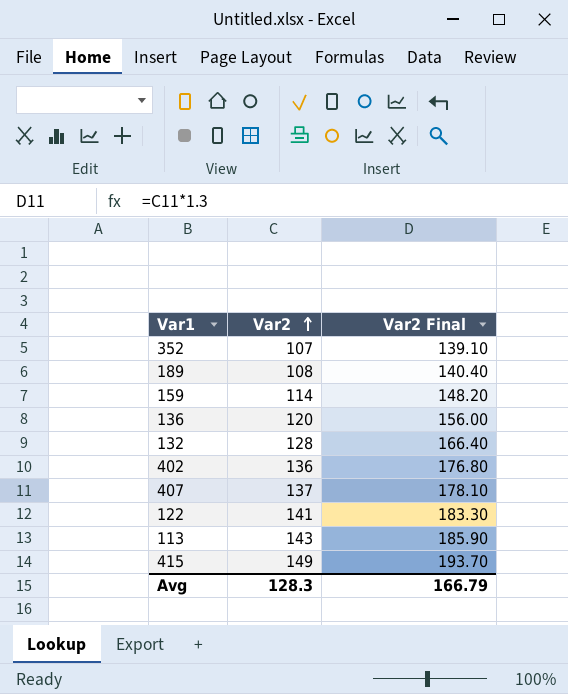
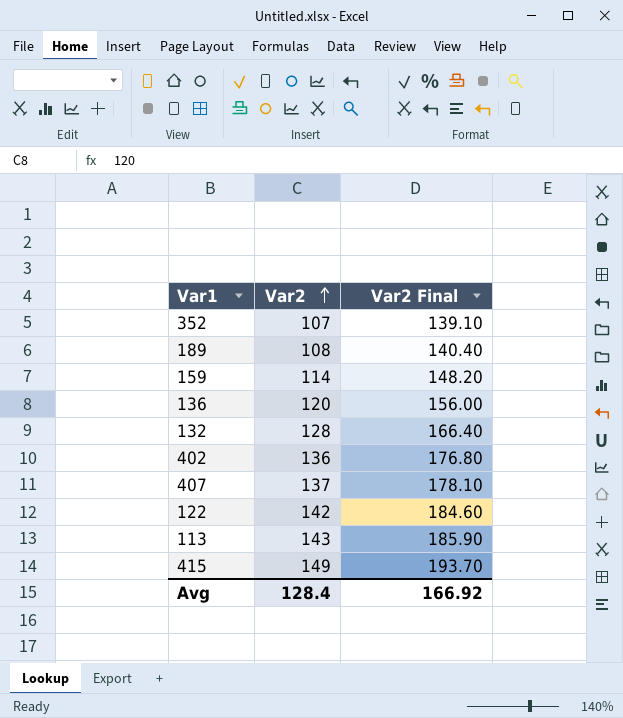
122 | Var2: 141 -> 142
122 | Var2 Final: 183.30 -> 184.60
Avg | Var2: 128.3 -> 128.4
Avg | Var2 Final: 166.79 -> 166.92

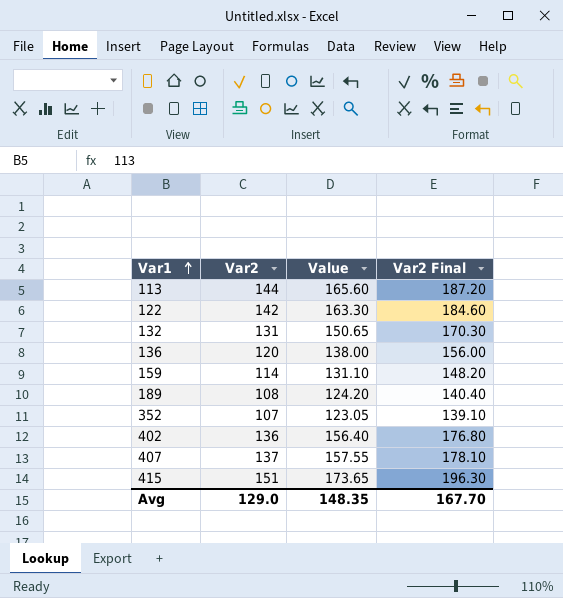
row order: Var2 ascending -> Var1 ascending
column Value | formula: none -> [Var2] * 1.15
113 | Var2: 143 -> 144
113 | Var2 Final: 185.90 -> 187.20
132 | Var2: 128 -> 131
132 | Var2 Final: 166.40 -> 170.30
415 | Var2: 149 -> 151
415 | Var2 Final: 193.70 -> 196.30
Avg | Var2: 128.4 -> 129.0
Avg | Var2 Final: 166.92 -> 167.70

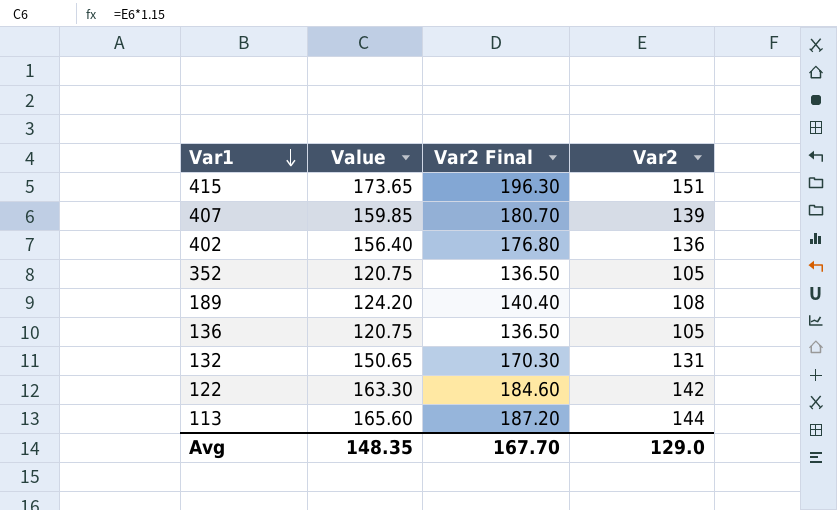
row order: Var1 ascending -> Var1 descending
column Var2 | position: 2 -> 4
row 159: 114 | 131.10 | 148.20 -> none
407 | Value: 157.55 -> 159.85
407 | Var2 Final: 178.10 -> 180.70
407 | Var2: 137 -> 139
352 | Value: 123.05 -> 120.75
352 | Var2 Final: 139.10 -> 136.50
352 | Var2: 107 -> 105
136 | Value: 138.00 -> 120.75
136 | Var2 Final: 156.00 -> 136.50
136 | Var2: 120 -> 105

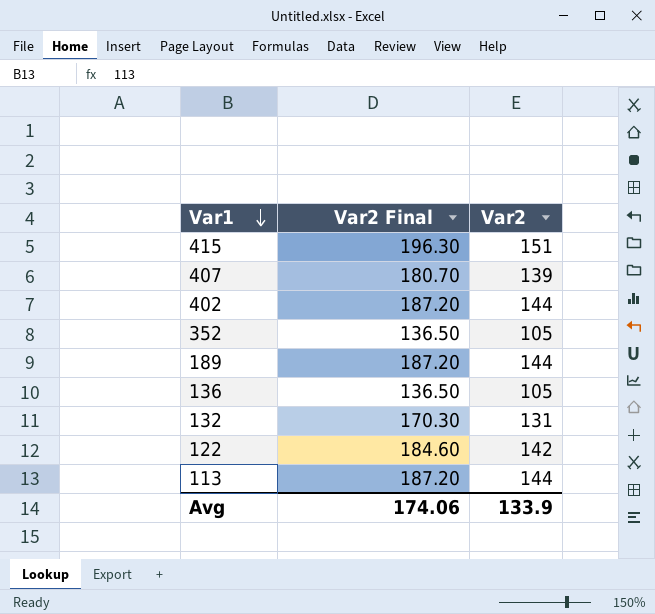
column Value | formula: [Var2] * 1.15 -> none
402 | Var2 Final: 176.80 -> 187.20
402 | Var2: 136 -> 144
189 | Var2 Final: 140.40 -> 187.20
189 | Var2: 108 -> 144
Avg | Var2 Final: 167.70 -> 174.06
Avg | Var2: 129.0 -> 133.9

